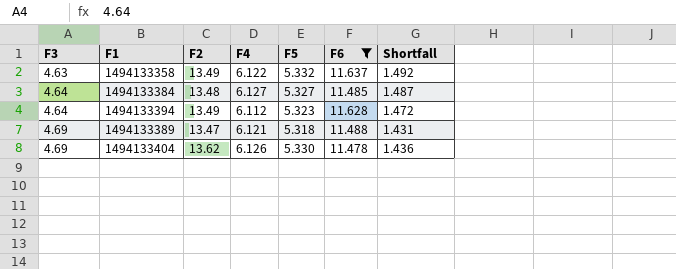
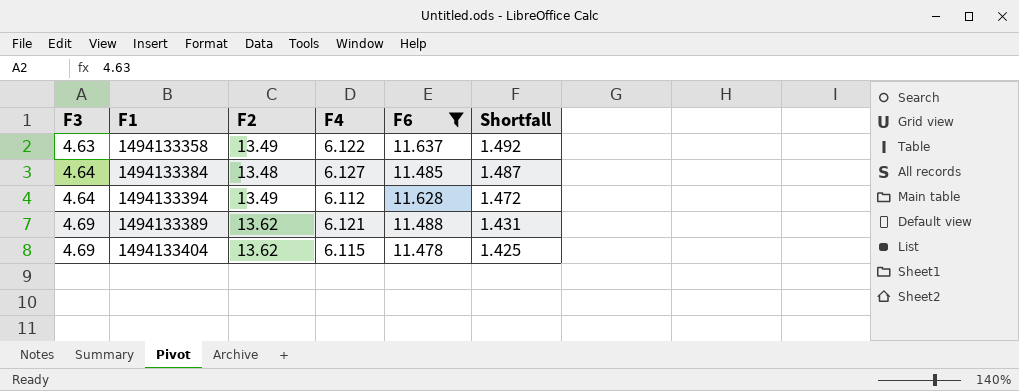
column F5 | position: 5 -> none
1494133389 | F2: 13.47 -> 13.62
1494133404 | F4: 6.126 -> 6.115
1494133404 | Shortfall: 1.436 -> 1.425

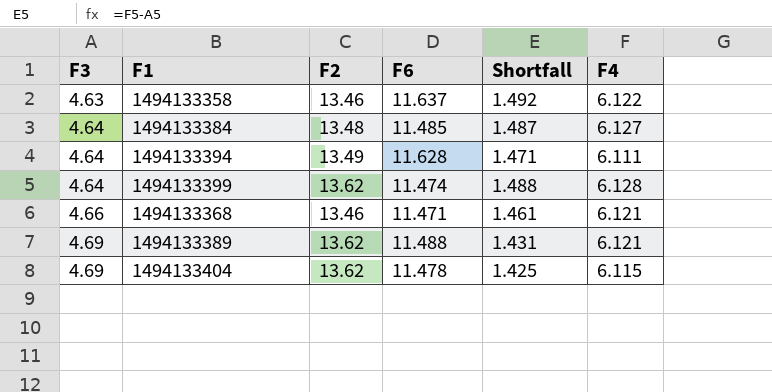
filter: F6 >= 11.478 -> none
column F4 | position: 4 -> 6
1494133358 | F2: 13.49 -> 13.46
1494133394 | Shortfall: 1.472 -> 1.471
1494133394 | F4: 6.112 -> 6.111

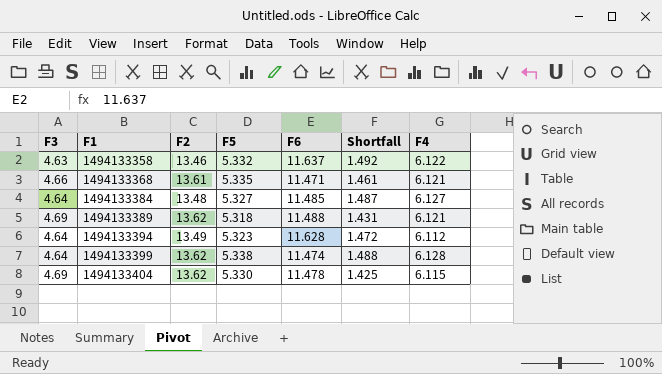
row order: F3 ascending -> F1 ascending
column F5 | position: none -> 4
1494133368 | F2: 13.46 -> 13.61
1494133394 | Shortfall: 1.471 -> 1.472
1494133394 | F4: 6.111 -> 6.112

